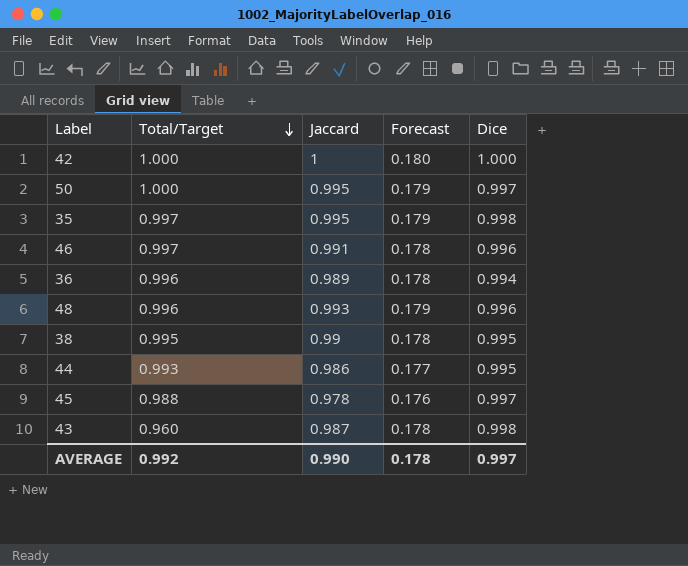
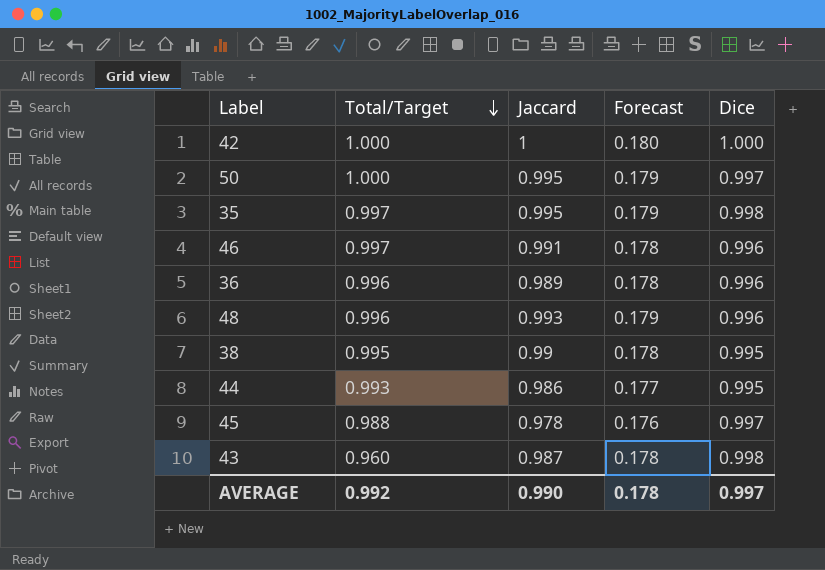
36 | Dice: 0.994 -> 0.996

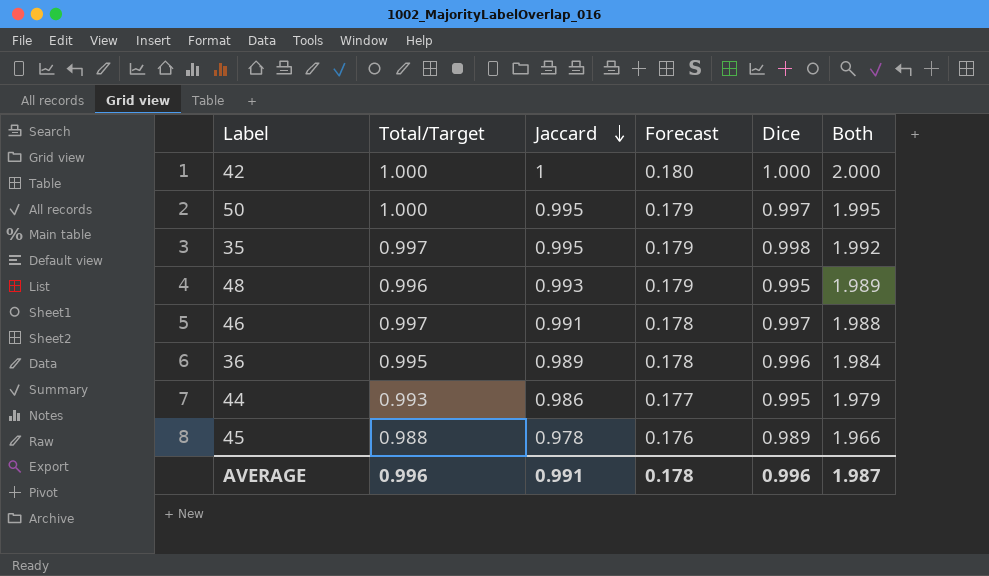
row order: Total/Target descending -> Jaccard descending
column Both | formula: none -> [Total/Target] + [Jaccard]
row 38: 0.995 | 0.99 | 0.178 | 0.995 -> none
row 43: 0.960 | 0.987 | 0.178 | 0.998 -> none
48 | Dice: 0.996 -> 0.995
46 | Dice: 0.996 -> 0.997
36 | Total/Target: 0.996 -> 0.995
45 | Dice: 0.997 -> 0.989
AVERAGE | Total/Target: 0.992 -> 0.996
AVERAGE | Jaccard: 0.990 -> 0.991
AVERAGE | Dice: 0.997 -> 0.996

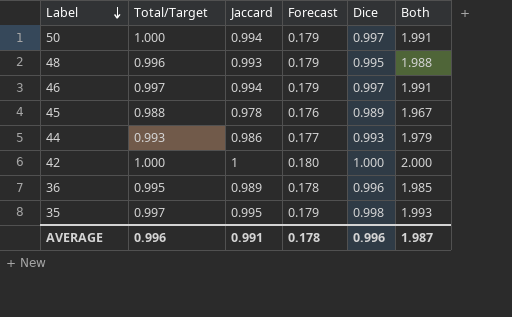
row order: Jaccard descending -> Label descending
column Both | formula: [Total/Target] + [Jaccard] -> [Jaccard] + [Dice]
50 | Jaccard: 0.995 -> 0.994
46 | Jaccard: 0.991 -> 0.994
46 | Forecast: 0.178 -> 0.179
44 | Dice: 0.995 -> 0.993

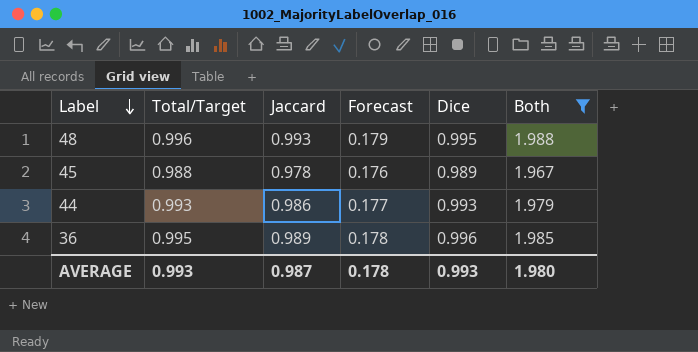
filter: none -> Both <= 1.988
AVERAGE | Total/Target: 0.996 -> 0.993
AVERAGE | Jaccard: 0.991 -> 0.987
AVERAGE | Dice: 0.996 -> 0.993
AVERAGE | Both: 1.987 -> 1.980

